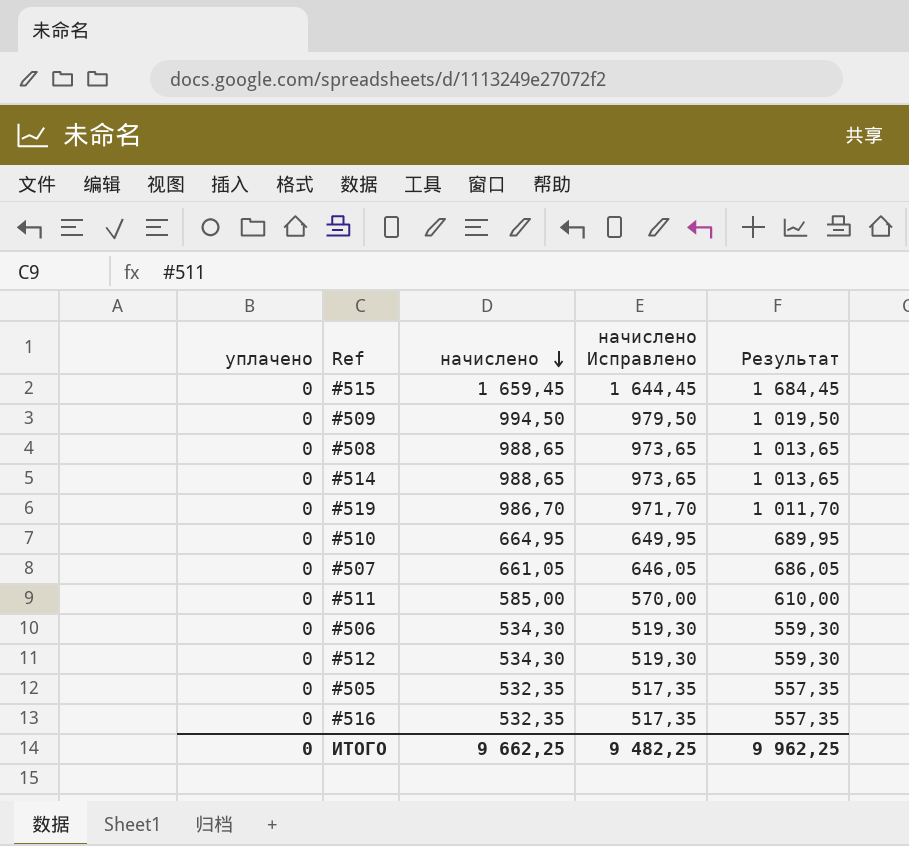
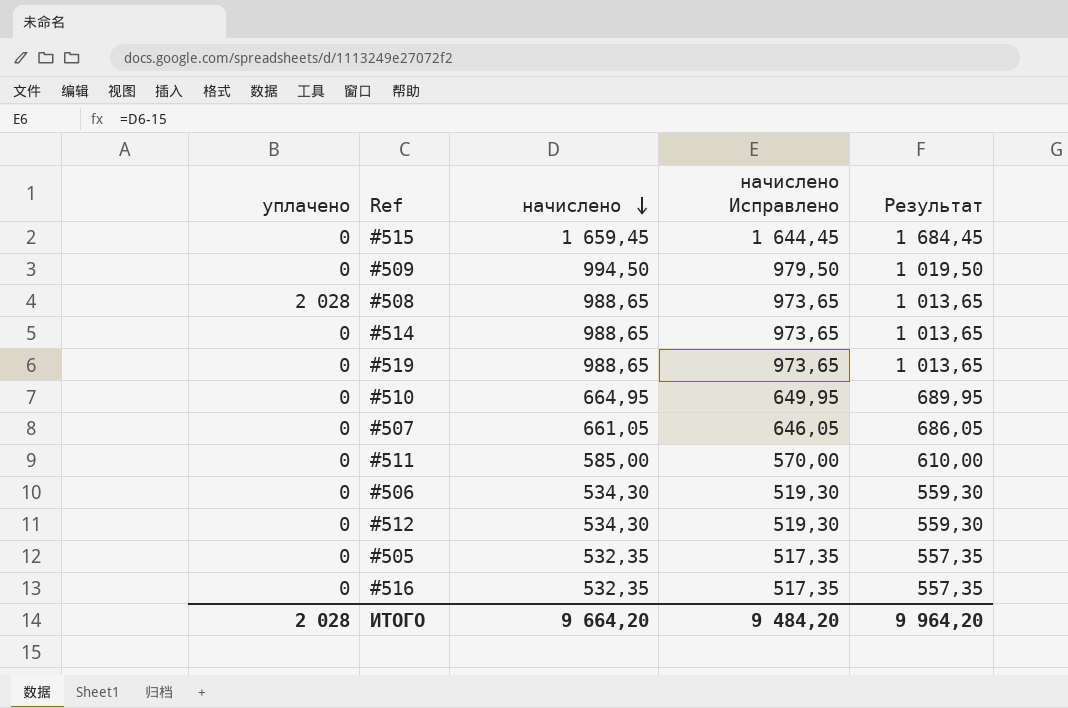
#508 | уплачено: 0 -> 2 028
#519 | начислено: 986,70 -> 988,65
#519 | начислено Исправлено: 971,70 -> 973,65
#519 | Результат: 1 011,70 -> 1 013,65
ИТОГО | уплачено: 0 -> 2 028
ИТОГО | начислено: 9 662,25 -> 9 664,20
ИТОГО | начислено Исправлено: 9 482,25 -> 9 484,20
ИТОГО | Результат: 9 962,25 -> 9 964,20

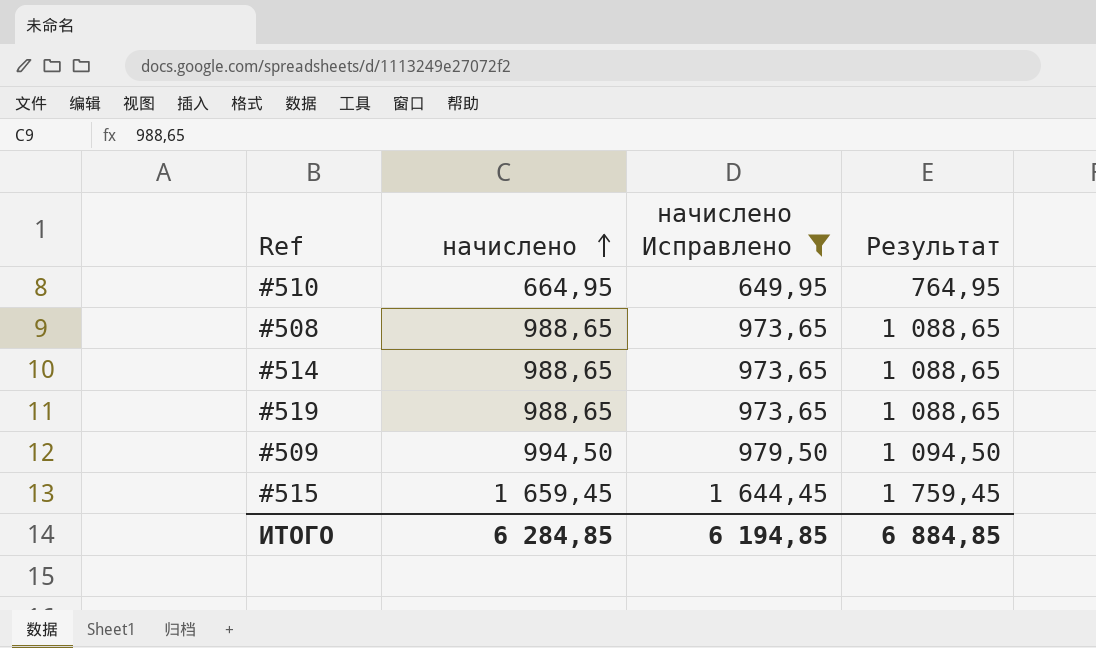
filter: none -> начислено Исправлено >= 649,95
row order: начислено descending -> начислено ascending
column уплачено | position: 1 -> none
column Результат | formula: [начислено] + 25 -> [начислено] + 100
ИТОГО | начислено: 9 664,20 -> 6 284,85
ИТОГО | начислено Исправлено: 9 484,20 -> 6 194,85
ИТОГО | Результат: 9 964,20 -> 6 884,85

